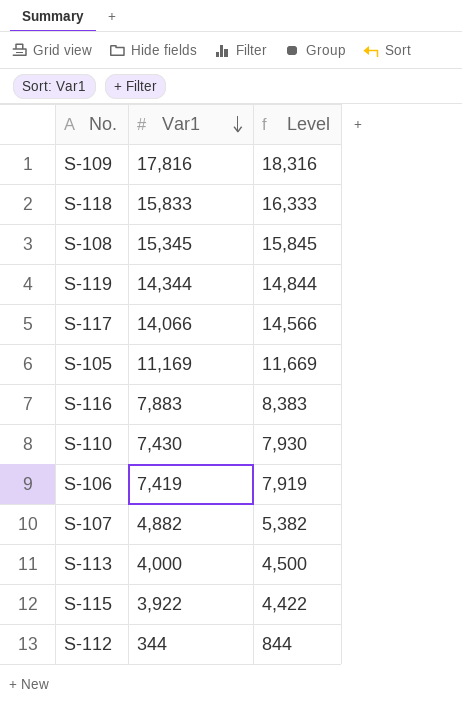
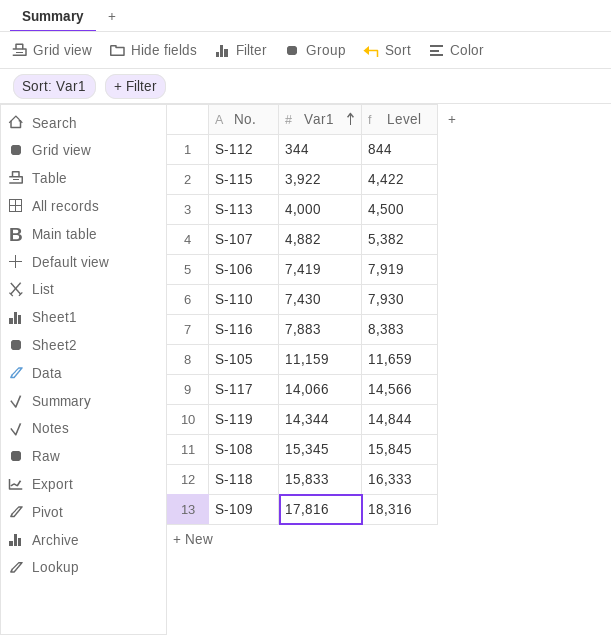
row order: Var1 descending -> Var1 ascending
S-105 | Var1: 11,169 -> 11,159
S-105 | Level: 11,669 -> 11,659

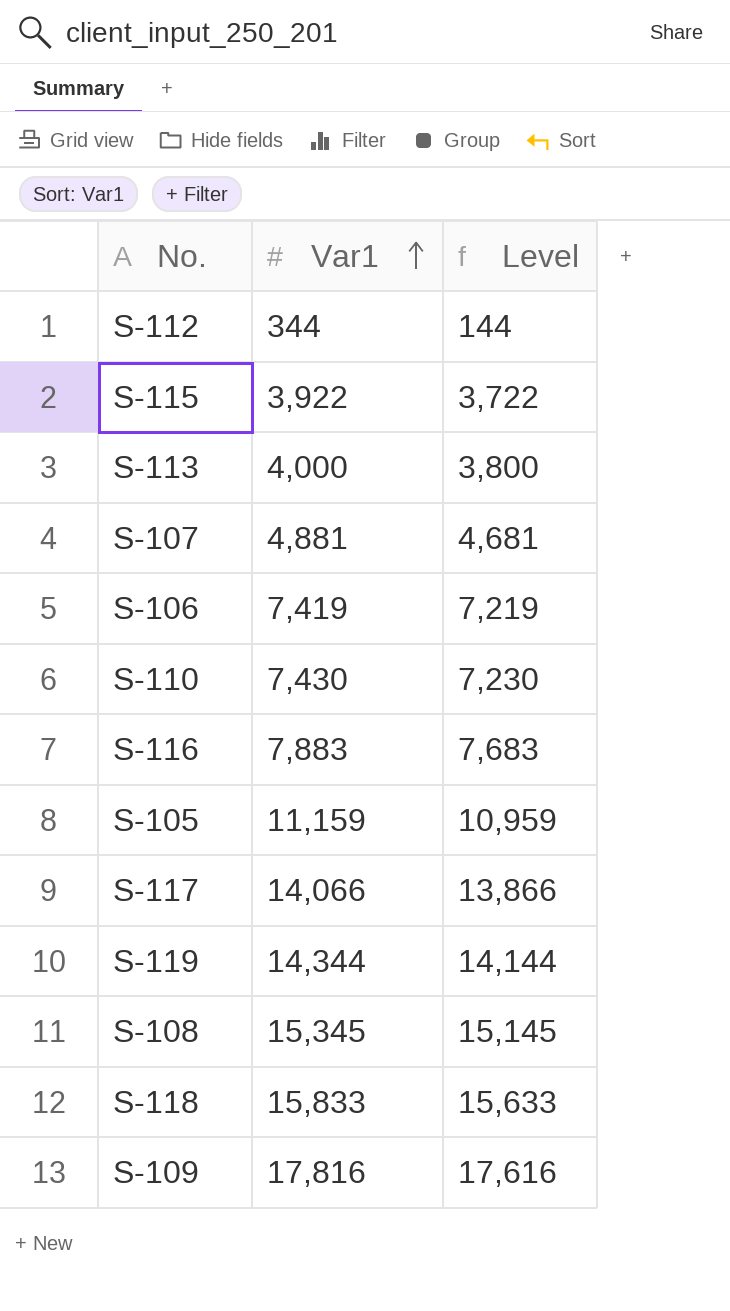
column Level | formula: [Var1] + 500 -> [Var1] - 200
S-107 | Var1: 4,882 -> 4,881

